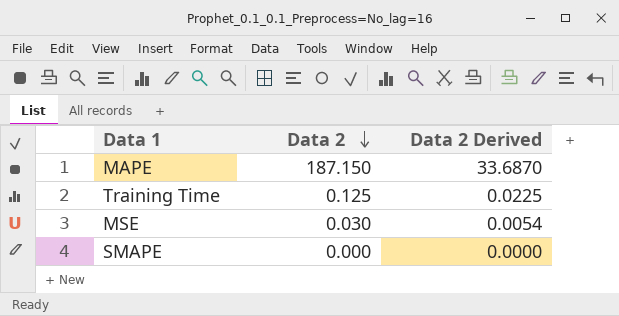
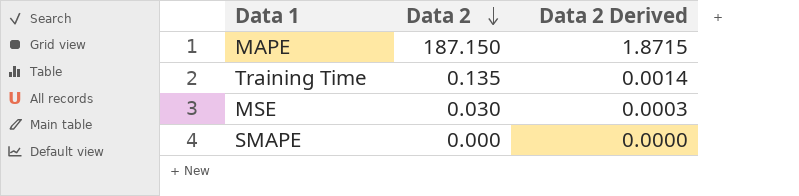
column Data 2 Derived | formula: [Data 2] * 0.18 -> [Data 2] * 0.01
Training Time | Data 2: 0.125 -> 0.135

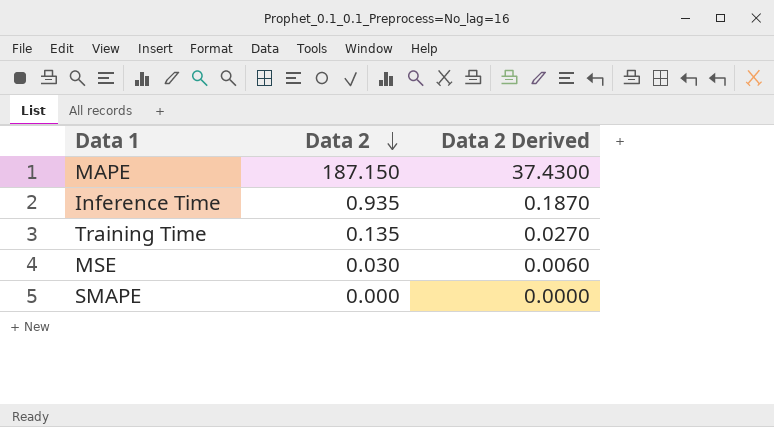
column Data 2 Derived | formula: [Data 2] * 0.01 -> [Data 2] * 0.2
row Inference Time: none -> 0.935 | 0.1870

